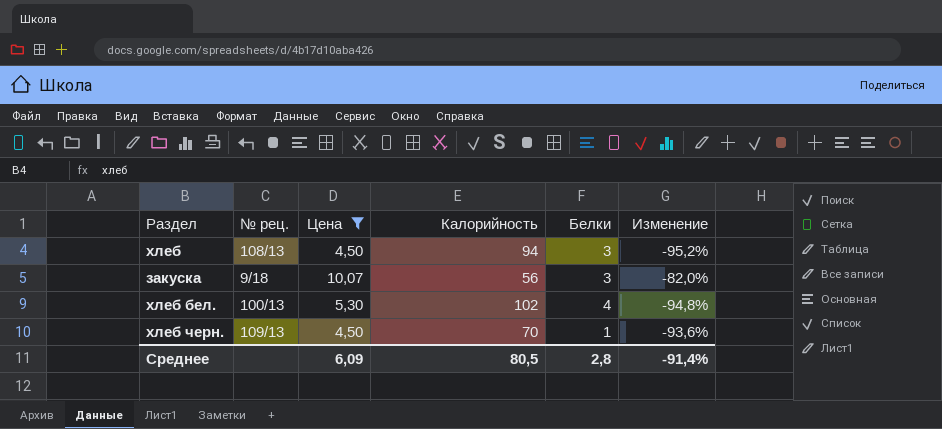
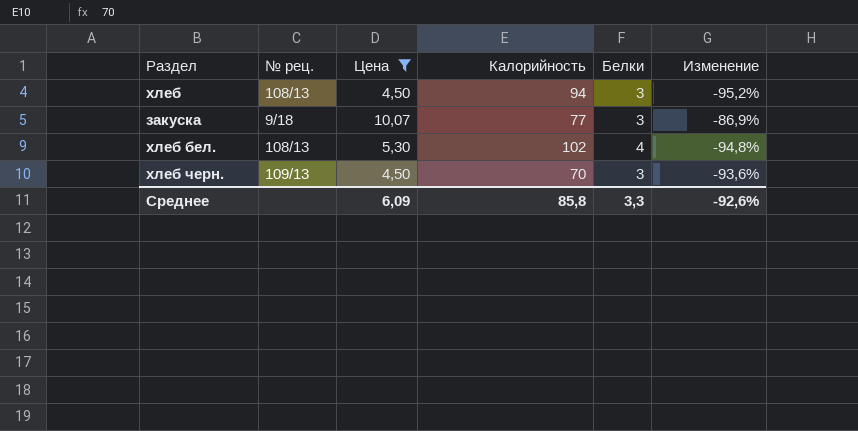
закуска | Калорийность: 56 -> 77
закуска | Изменение: -82,0% -> -86,9%
хлеб бел. | № рец.: 100/13 -> 108/13
хлеб черн. | Белки: 1 -> 3
Среднее | Калорийность: 80,5 -> 85,8
Среднее | Белки: 2,8 -> 3,3
Среднее | Изменение: -91,4% -> -92,6%

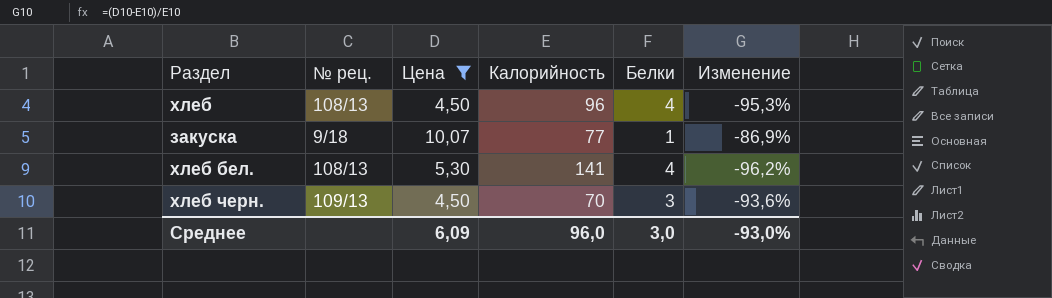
хлеб | Калорийность: 94 -> 96
хлеб | Белки: 3 -> 4
хлеб | Изменение: -95,2% -> -95,3%
закуска | Белки: 3 -> 1
хлеб бел. | Калорийность: 102 -> 141
хлеб бел. | Изменение: -94,8% -> -96,2%
Среднее | Калорийность: 85,8 -> 96,0
Среднее | Белки: 3,3 -> 3,0
Среднее | Изменение: -92,6% -> -93,0%

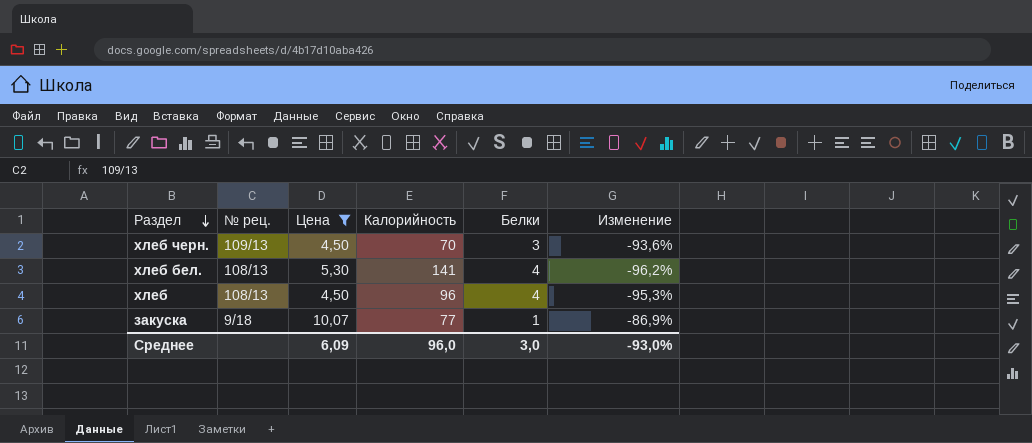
row order: none -> Раздел descending

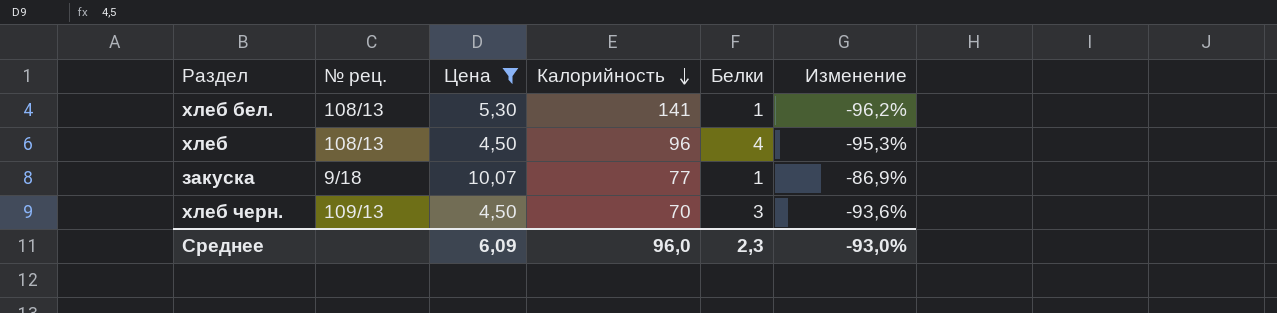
row order: Раздел descending -> Калорийность descending
хлеб бел. | Белки: 4 -> 1
Среднее | Белки: 3,0 -> 2,3

